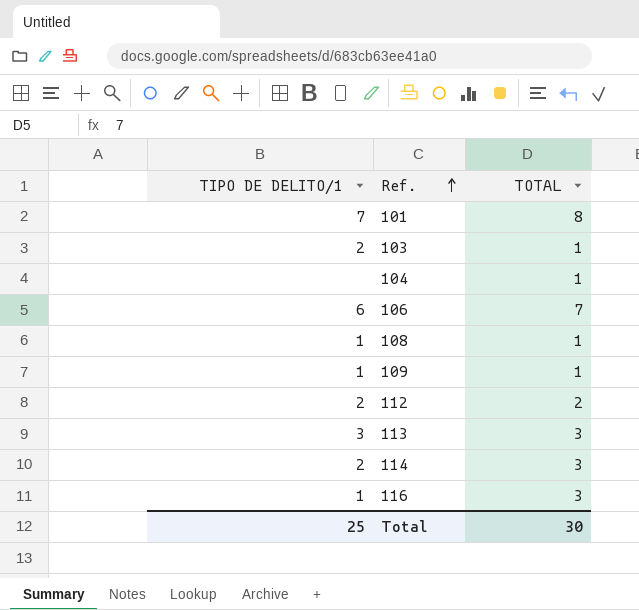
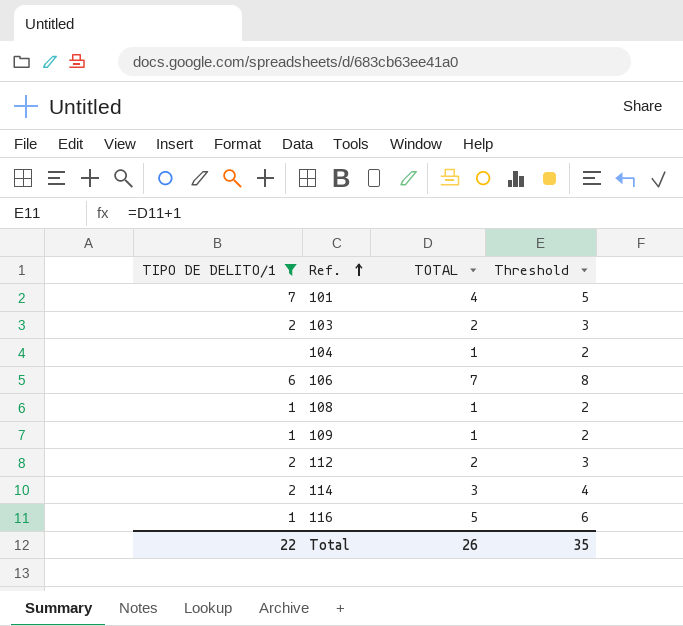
filter: none -> TIPO DE DELITO/1 != 3
column Threshold | formula: none -> [TOTAL] + 1
101 | TOTAL: 8 -> 4
103 | TOTAL: 1 -> 2
116 | TOTAL: 3 -> 5
Total | TIPO DE DELITO/1: 25 -> 22
Total | TOTAL: 30 -> 26

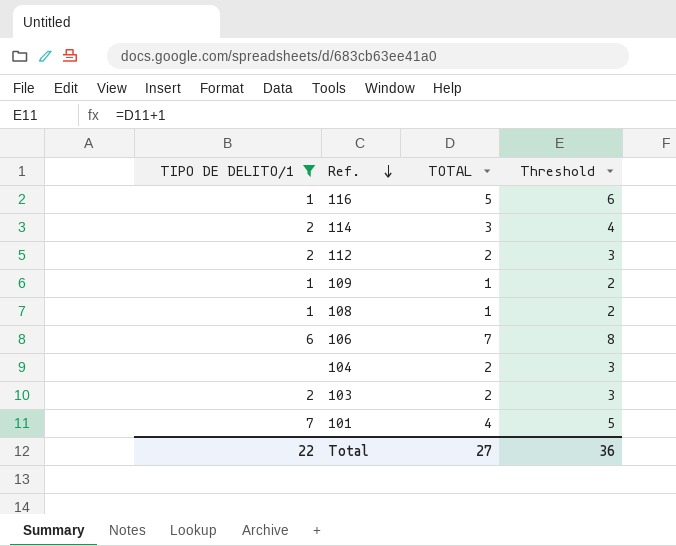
row order: Ref. ascending -> Ref. descending
104 | TOTAL: 1 -> 2
104 | Threshold: 2 -> 3
Total | TOTAL: 26 -> 27
Total | Threshold: 35 -> 36

